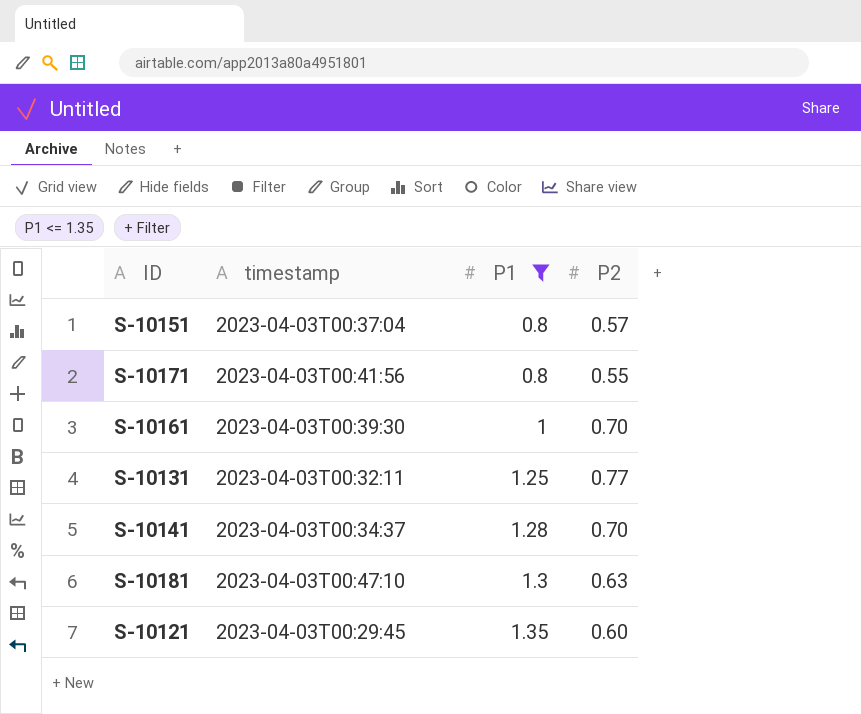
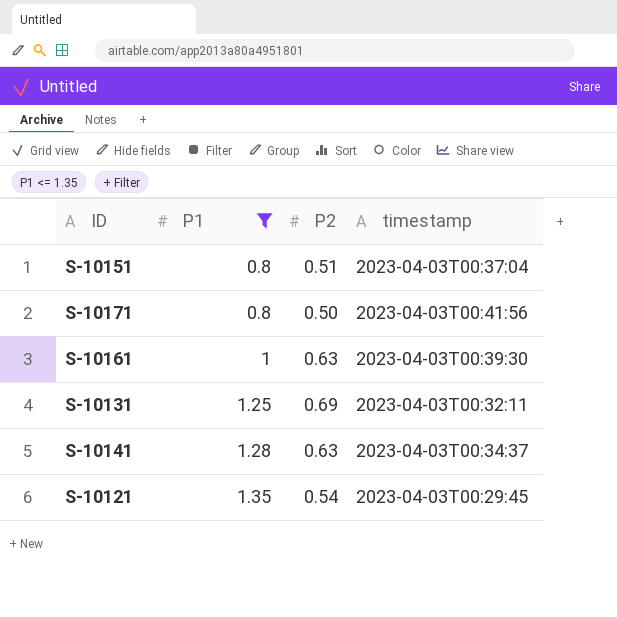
column timestamp | position: 2 -> 4
row S-10181: 2023-04-03T00:47:10 | 1.3 | 0.63 -> none
S-10151 | P2: 0.57 -> 0.51
S-10171 | P2: 0.55 -> 0.50
S-10161 | P2: 0.70 -> 0.63
S-10131 | P2: 0.77 -> 0.69
S-10141 | P2: 0.70 -> 0.63
S-10121 | P2: 0.60 -> 0.54

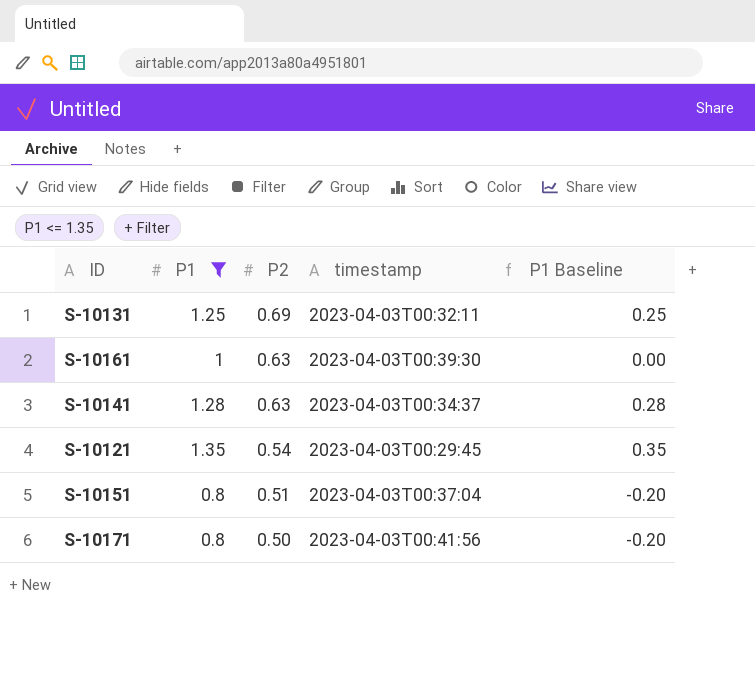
row order: P1 ascending -> P2 descending
column P1 Baseline | formula: none -> [P1] - 1

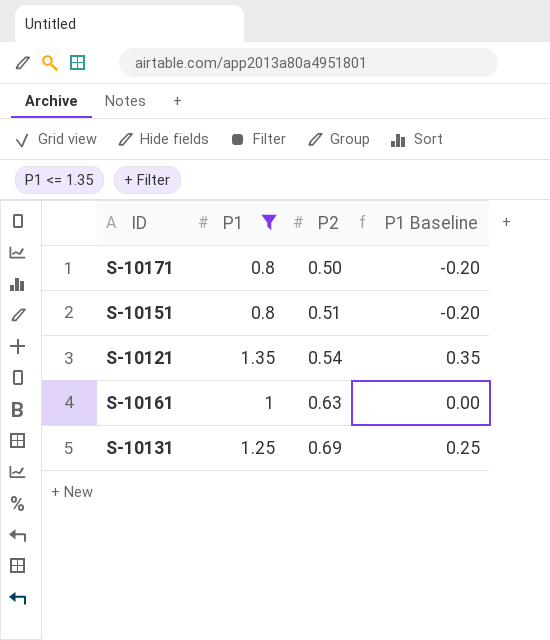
row order: P2 descending -> P2 ascending
column timestamp | position: 4 -> none
row S-10141: 1.28 | 0.63 | 2023-04-03T00:34:37 | 0.28 -> none

